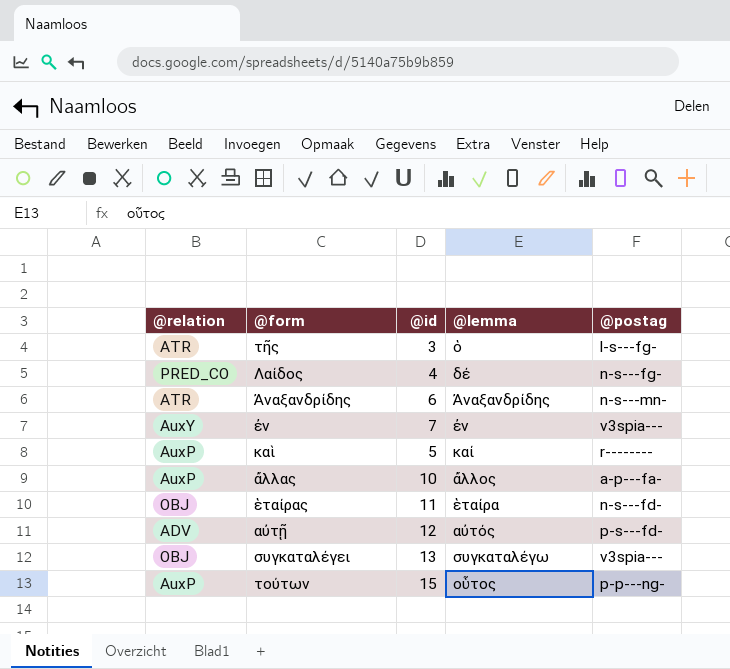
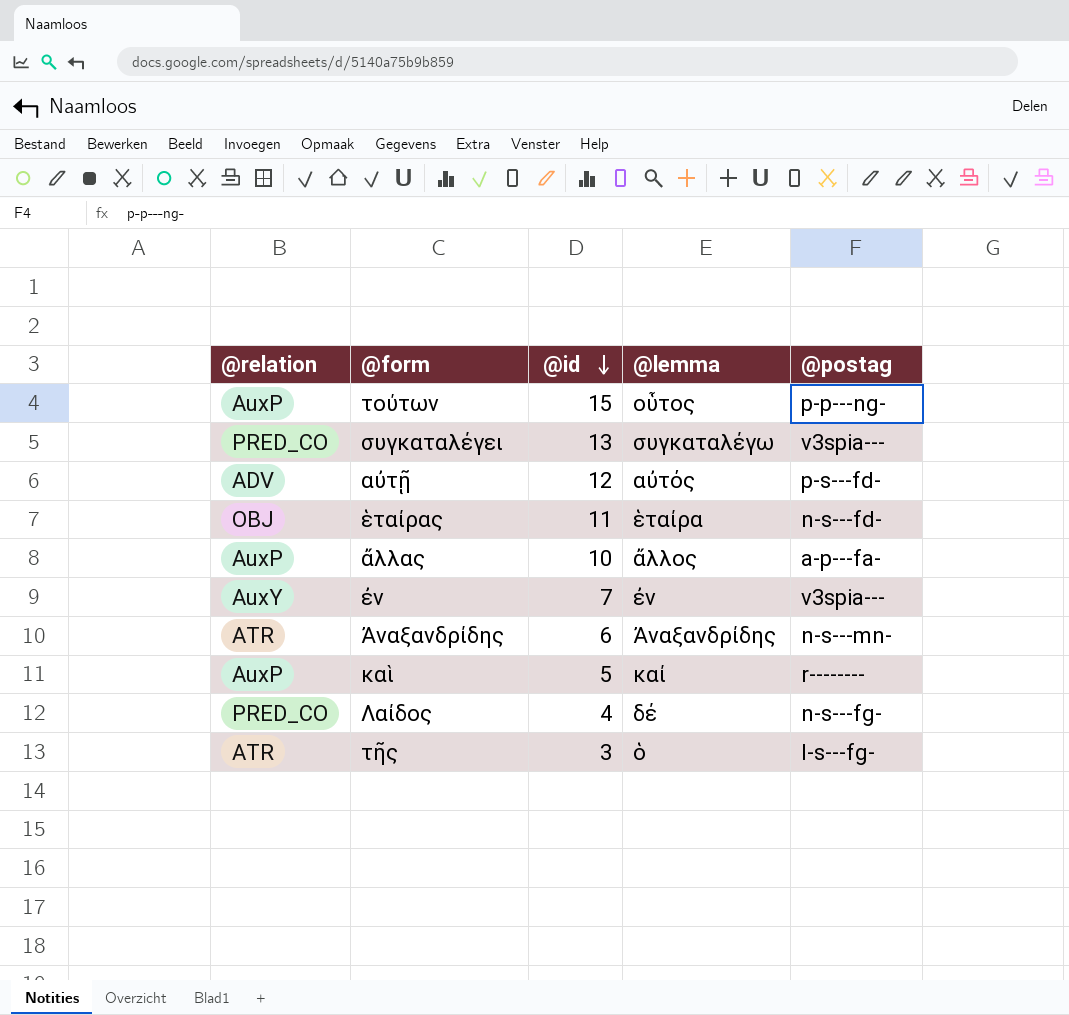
row order: none -> @id descending
συγκαταλέγει | @relation: OBJ -> PRED_CO

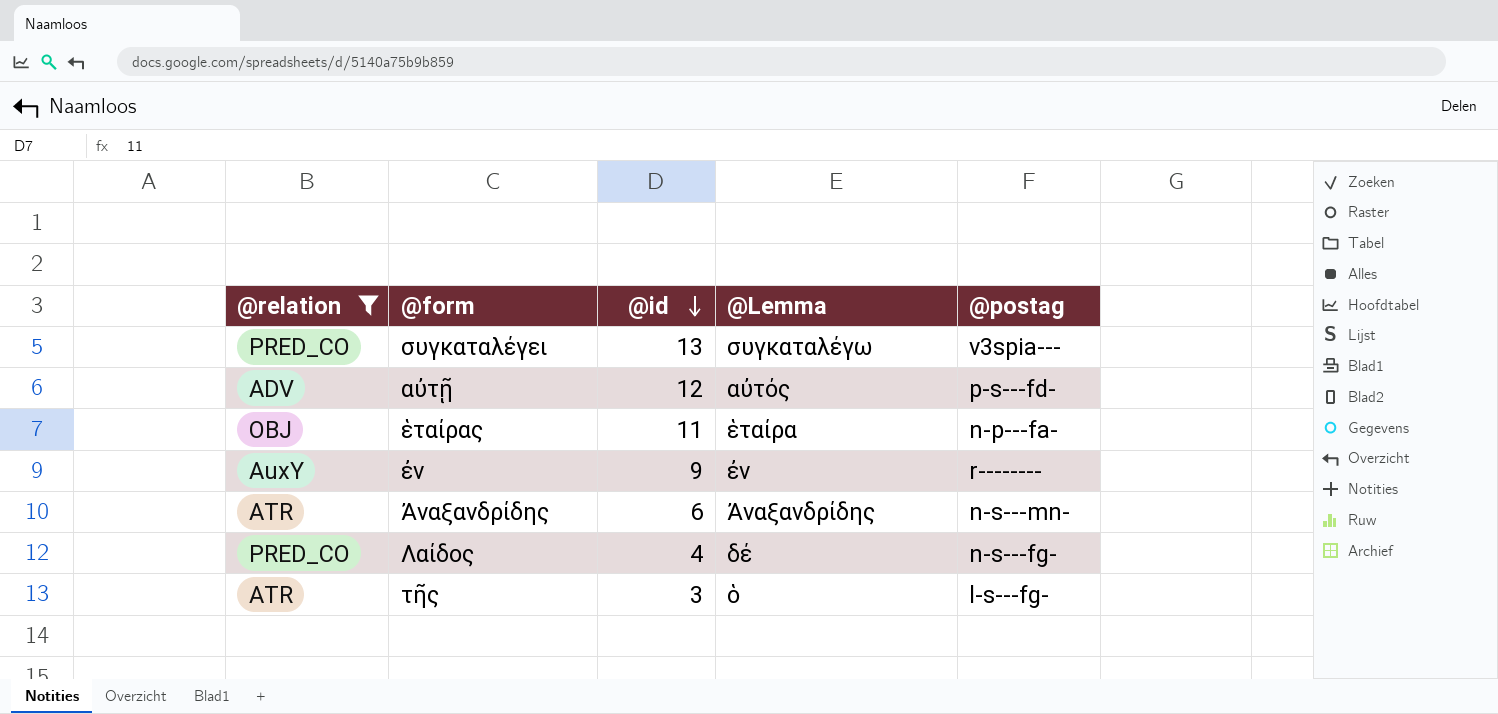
filter: none -> @relation != AuxP
column name: @lemma -> @Lemma
ἑταίρας | @postag: n-s---fd- -> n-p---fa-
ἐν | @id: 7 -> 9
ἐν | @postag: v3spia--- -> r--------

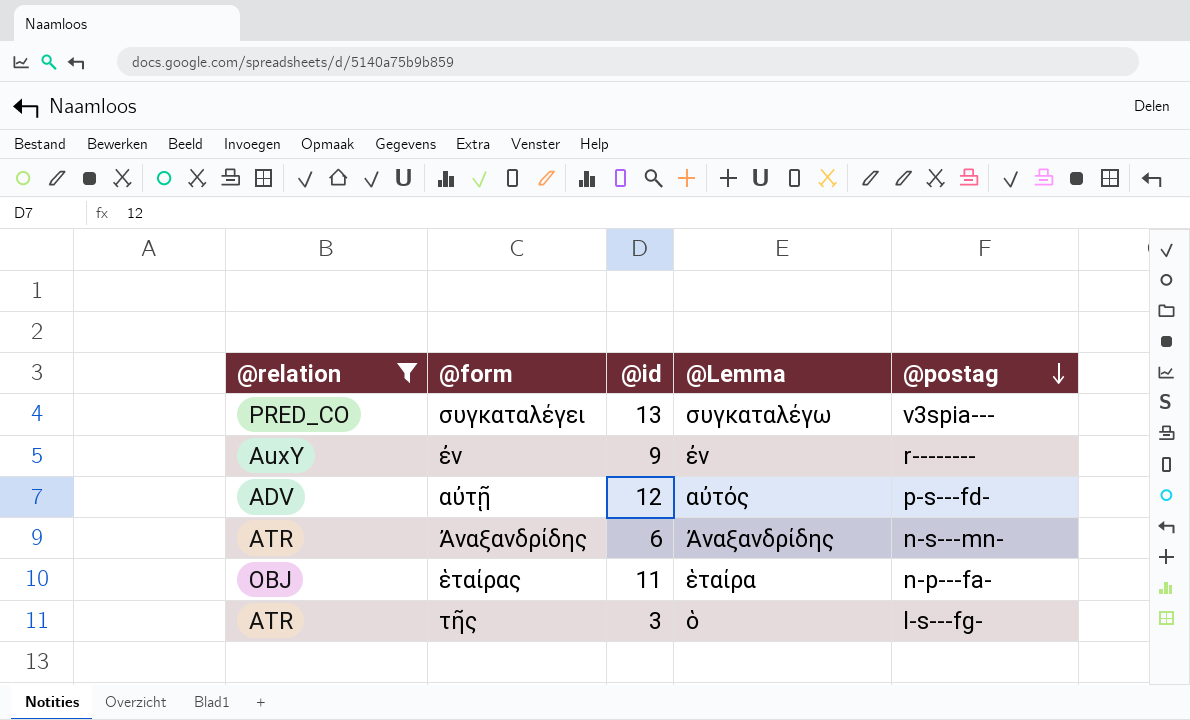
row order: @id descending -> @postag descending
row Λαίδος: PRED_CO | 4 | δέ | n-s---fg- -> none

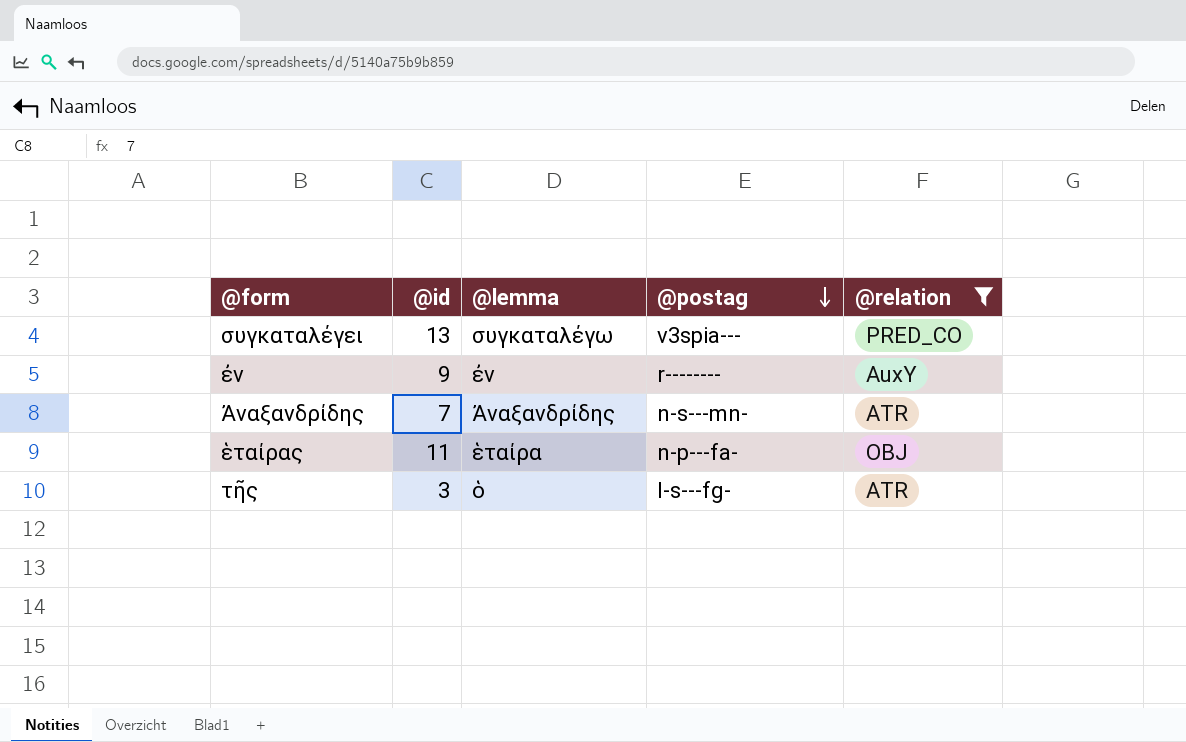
column name: @Lemma -> @lemma
column @relation | position: 1 -> 5
row αὐτῇ: ADV | 12 | αὐτός | p-s---fd- -> none
Ἀναξανδρίδης | @id: 6 -> 7

